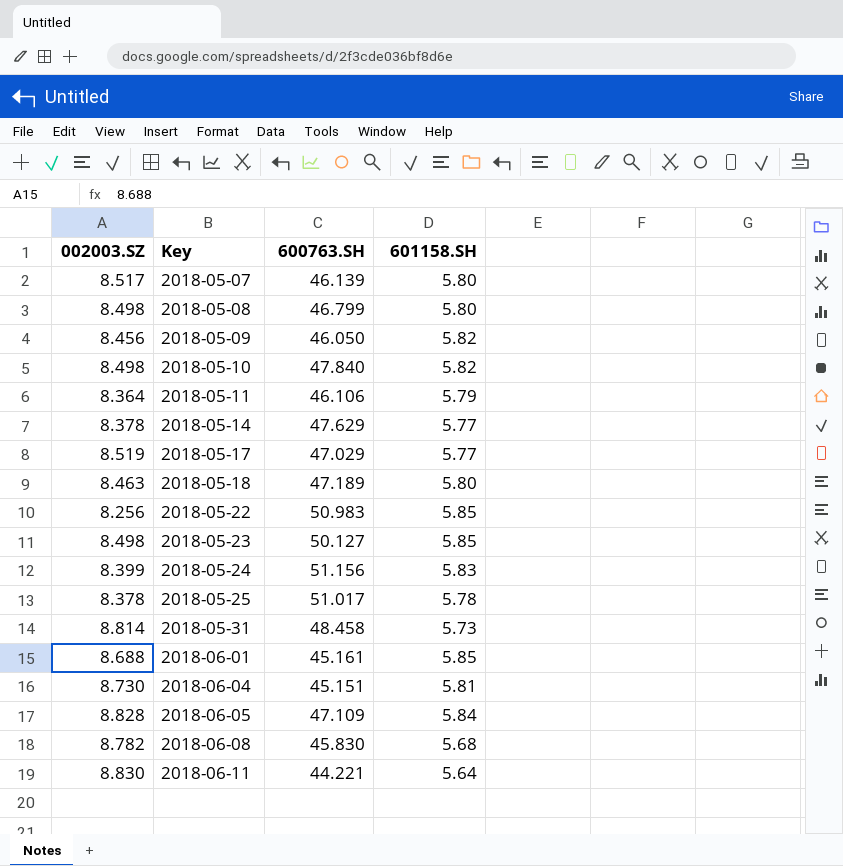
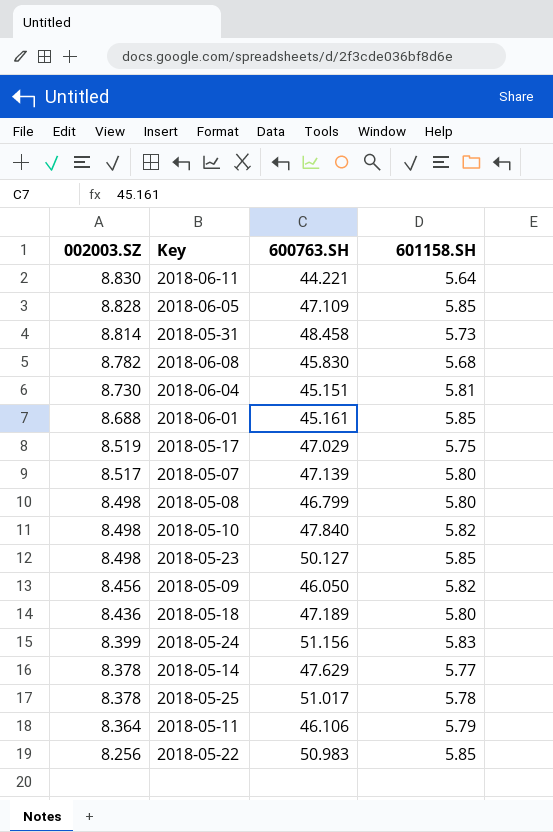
row order: Key ascending -> 002003.SZ descending
2018-06-05 | 601158.SH: 5.84 -> 5.85
2018-05-17 | 601158.SH: 5.77 -> 5.75
2018-05-07 | 600763.SH: 46.139 -> 47.139
2018-05-18 | 002003.SZ: 8.463 -> 8.436

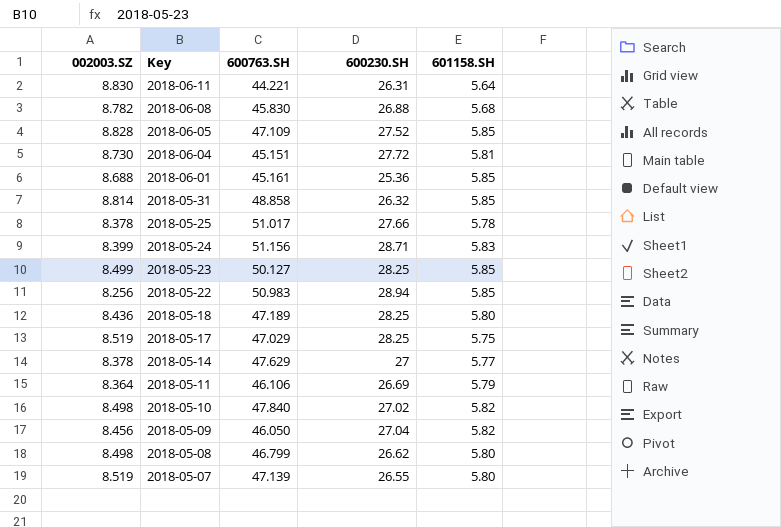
row order: 002003.SZ descending -> Key descending
column 600230.SH | position: none -> 4
2018-05-31 | 600763.SH: 48.458 -> 48.858
2018-05-31 | 601158.SH: 5.73 -> 5.85
2018-05-23 | 002003.SZ: 8.498 -> 8.499
2018-05-07 | 002003.SZ: 8.517 -> 8.519

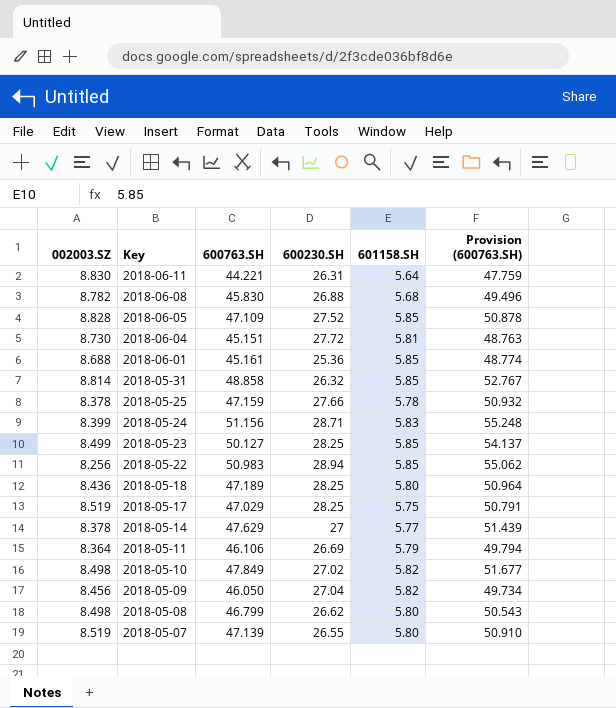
column Provision (600763.SH) | formula: none -> [600763.SH] * 1.08
2018-05-25 | 600763.SH: 51.017 -> 47.159
2018-05-10 | 600763.SH: 47.840 -> 47.849

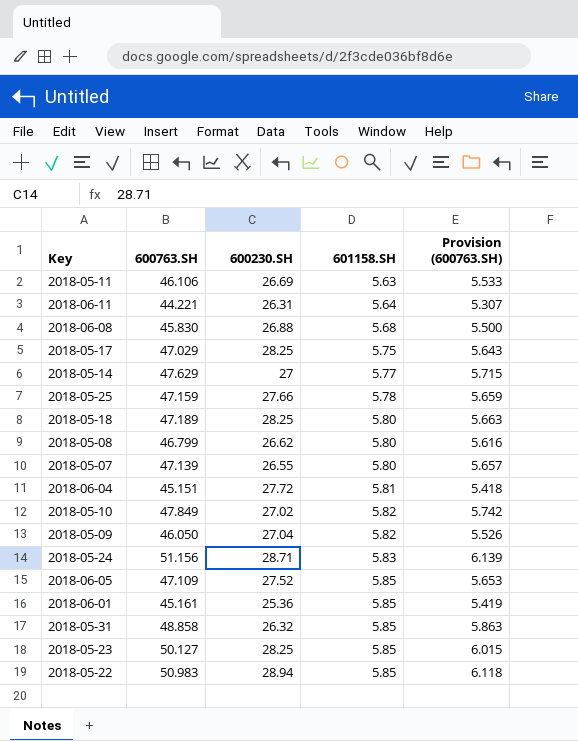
row order: Key descending -> 601158.SH ascending
column 002003.SZ | position: 1 -> none
column Provision (600763.SH) | formula: [600763.SH] * 1.08 -> [600763.SH] * 0.12
2018-05-11 | 601158.SH: 5.79 -> 5.63

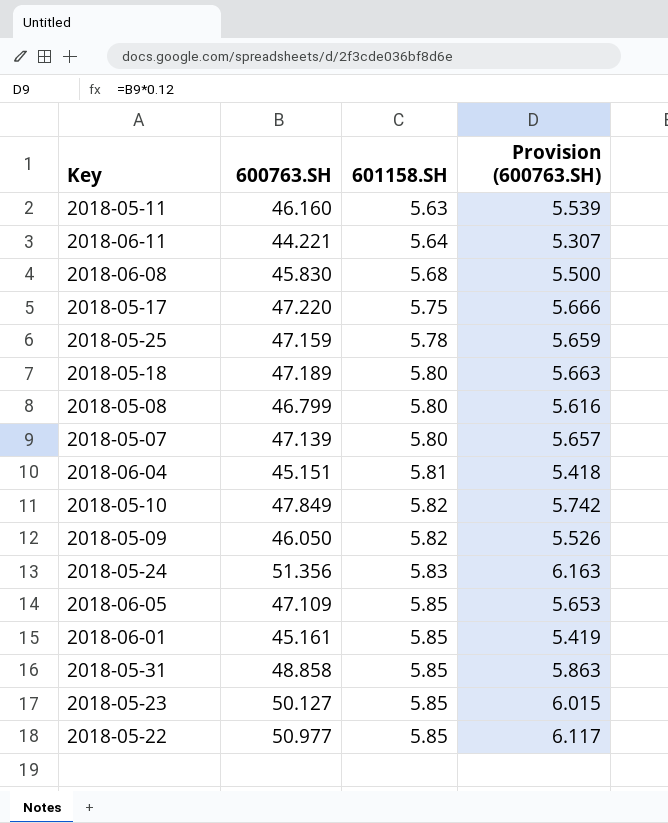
column 600230.SH | position: 3 -> none
row 2018-05-14: 47.629 | 27 | 5.77 | 5.715 -> none
2018-05-11 | 600763.SH: 46.106 -> 46.160
2018-05-11 | Provision (600763.SH): 5.533 -> 5.539
2018-05-17 | 600763.SH: 47.029 -> 47.220
2018-05-17 | Provision (600763.SH): 5.643 -> 5.666
2018-05-24 | 600763.SH: 51.156 -> 51.356
2018-05-24 | Provision (600763.SH): 6.139 -> 6.163
2018-05-22 | 600763.SH: 50.983 -> 50.977
2018-05-22 | Provision (600763.SH): 6.118 -> 6.117

